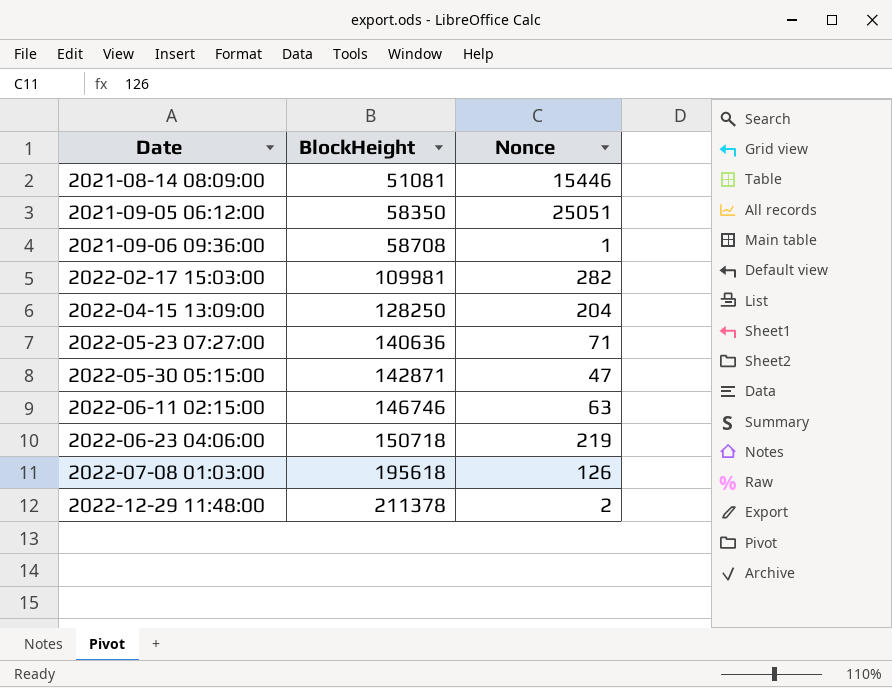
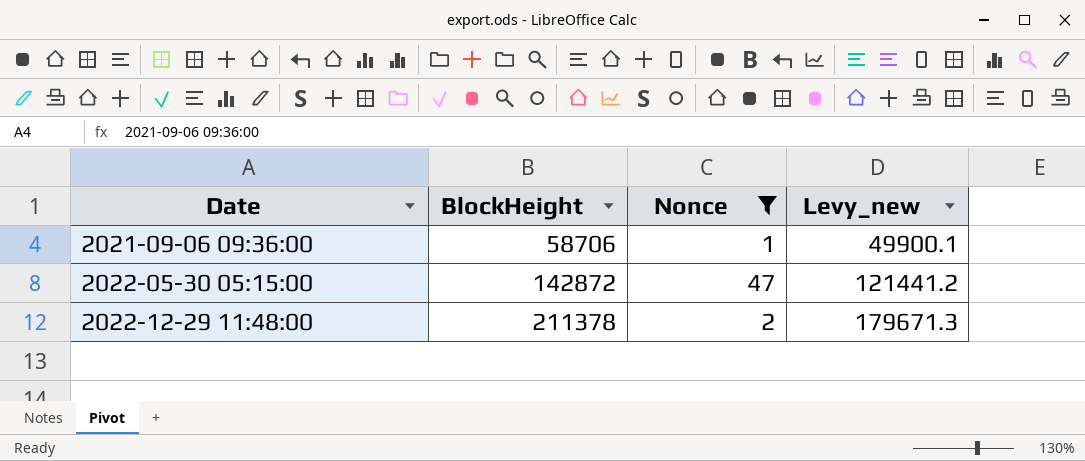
filter: none -> Nonce <= 47
column Levy_new | formula: none -> [BlockHeight] * 0.85
2021-09-06 09:36:00 | BlockHeight: 58708 -> 58706
2022-05-30 05:15:00 | BlockHeight: 142871 -> 142872

